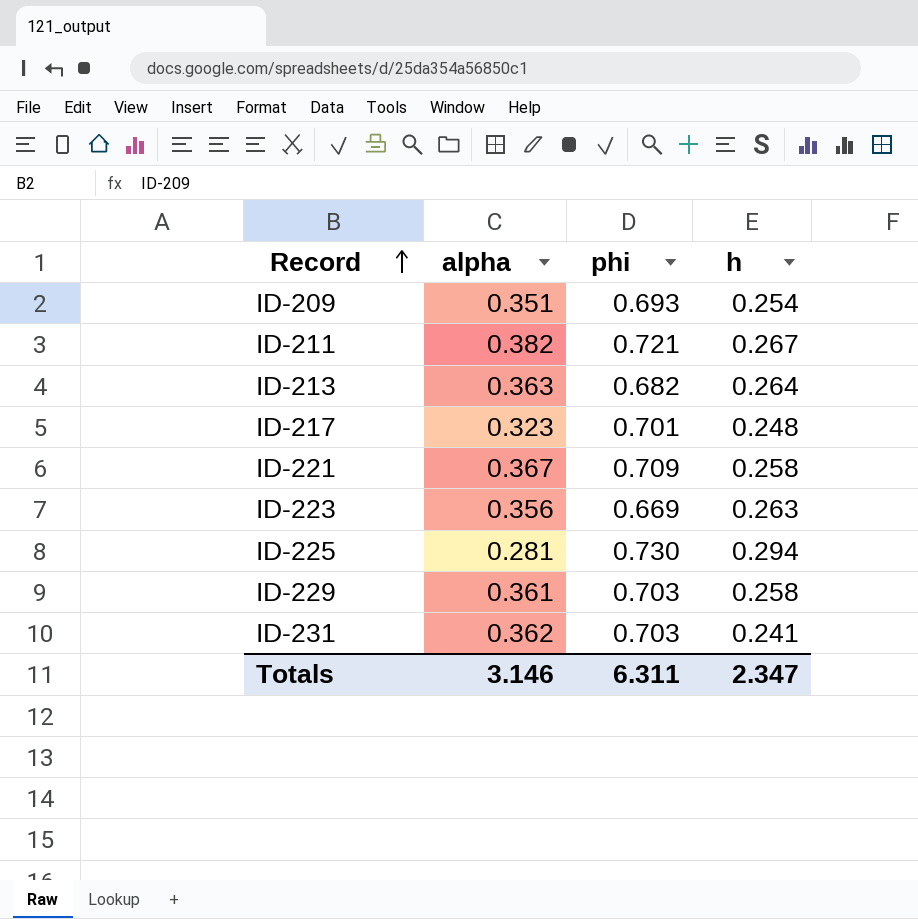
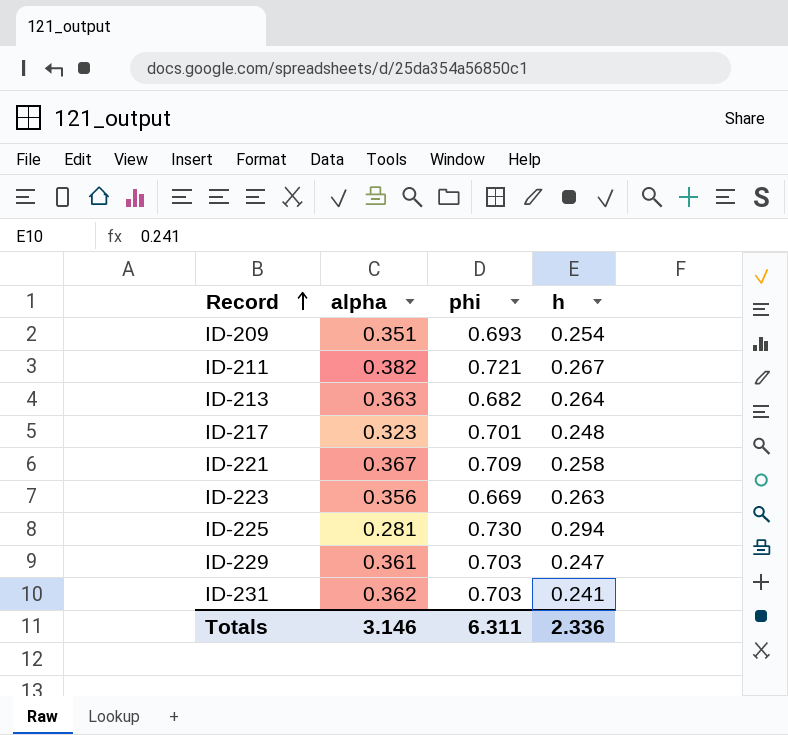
ID-229 | h: 0.258 -> 0.247
Totals | h: 2.347 -> 2.336

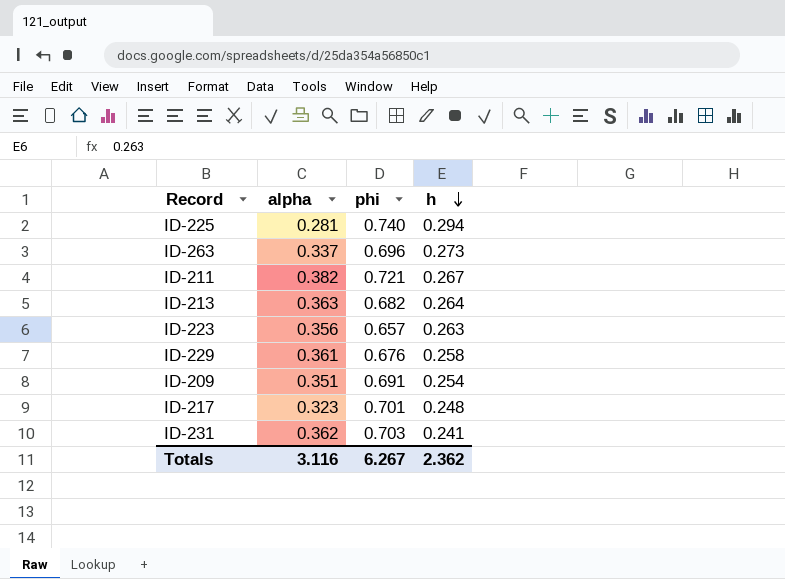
row order: Record ascending -> h descending
row ID-221: 0.367 | 0.709 | 0.258 -> none
ID-225 | phi: 0.730 -> 0.740
row ID-263: none -> 0.337 | 0.696 | 0.273
ID-223 | phi: 0.669 -> 0.657
ID-229 | phi: 0.703 -> 0.676
ID-229 | h: 0.247 -> 0.258
ID-209 | phi: 0.693 -> 0.691
Totals | alpha: 3.146 -> 3.116
Totals | phi: 6.311 -> 6.267
Totals | h: 2.336 -> 2.362

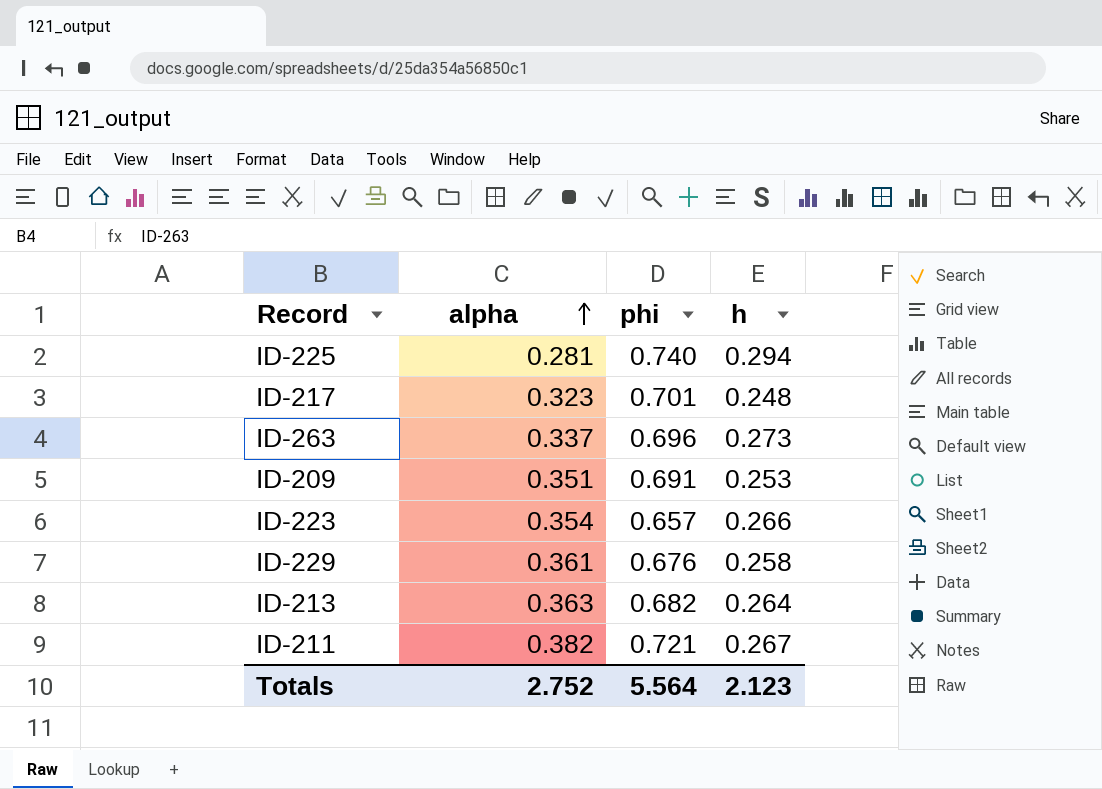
row order: h descending -> alpha ascending
row ID-231: 0.362 | 0.703 | 0.241 -> none
ID-209 | h: 0.254 -> 0.253
ID-223 | alpha: 0.356 -> 0.354
ID-223 | h: 0.263 -> 0.266
Totals | alpha: 3.116 -> 2.752
Totals | phi: 6.267 -> 5.564
Totals | h: 2.362 -> 2.123

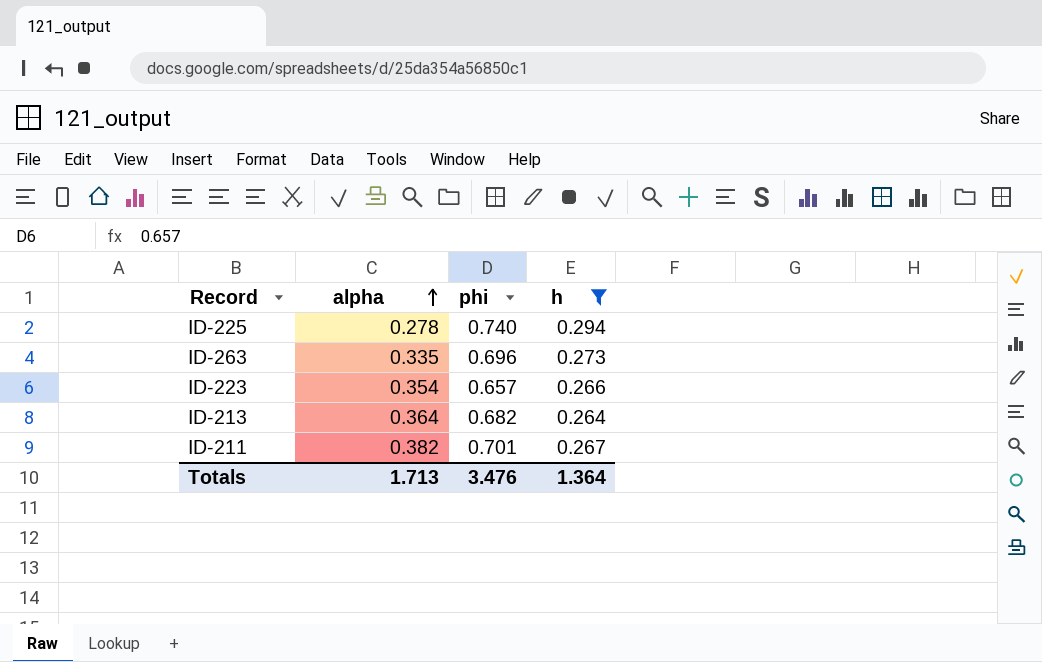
filter: none -> h >= 0.264
ID-225 | alpha: 0.281 -> 0.278
ID-263 | alpha: 0.337 -> 0.335
ID-213 | alpha: 0.363 -> 0.364
ID-211 | phi: 0.721 -> 0.701
Totals | alpha: 2.752 -> 1.713
Totals | phi: 5.564 -> 3.476
Totals | h: 2.123 -> 1.364

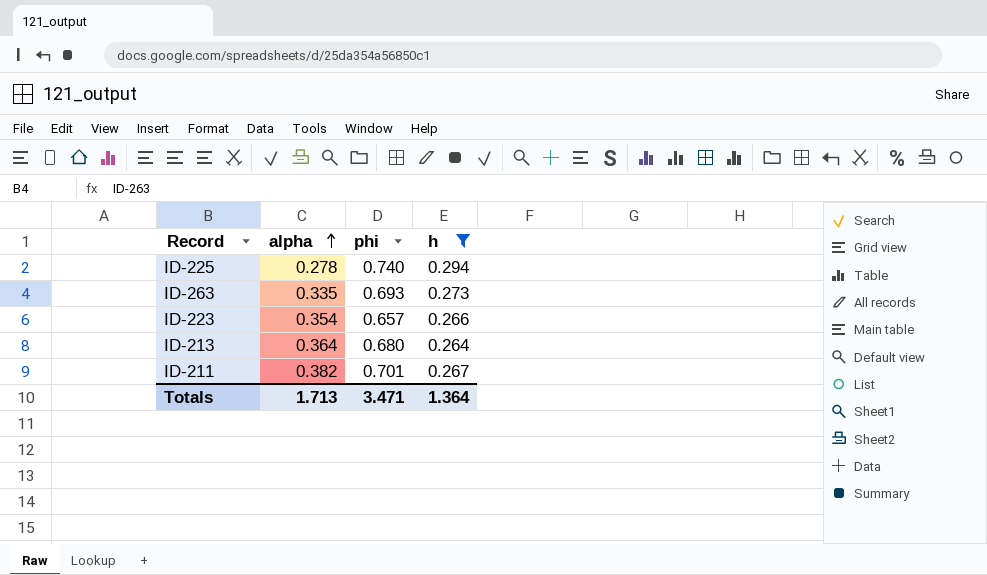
ID-263 | phi: 0.696 -> 0.693
ID-213 | phi: 0.682 -> 0.680
Totals | phi: 3.476 -> 3.471

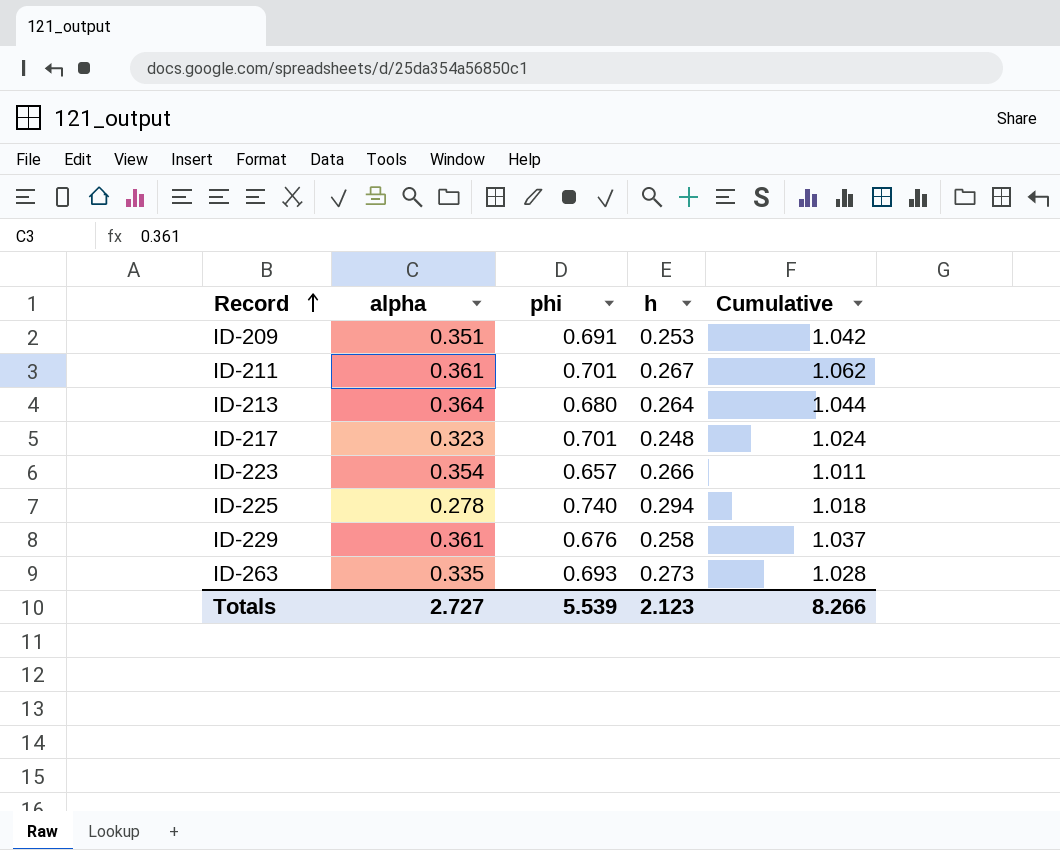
filter: h >= 0.264 -> none
row order: alpha ascending -> Record ascending
column Cumulative | formula: none -> [alpha] + [phi]
ID-211 | alpha: 0.382 -> 0.361
Totals | alpha: 1.713 -> 2.727
Totals | phi: 3.471 -> 5.539
Totals | h: 1.364 -> 2.123

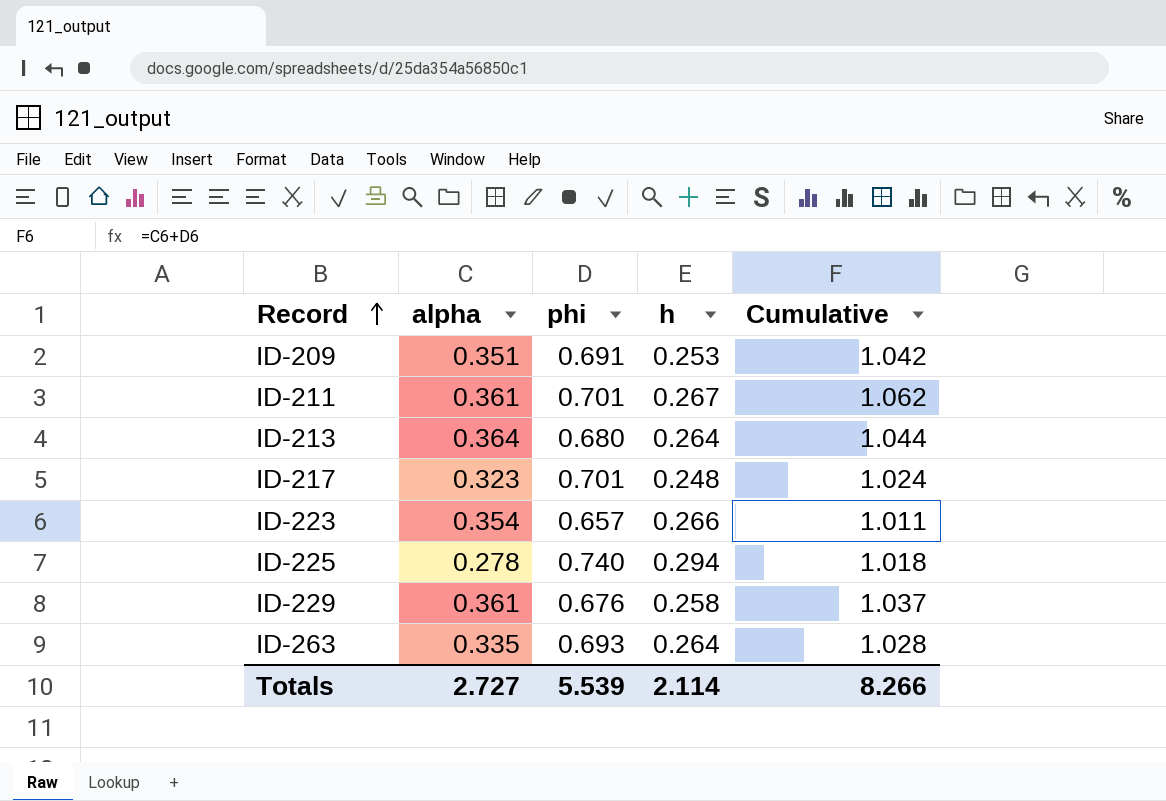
ID-263 | h: 0.273 -> 0.264
Totals | h: 2.123 -> 2.114

